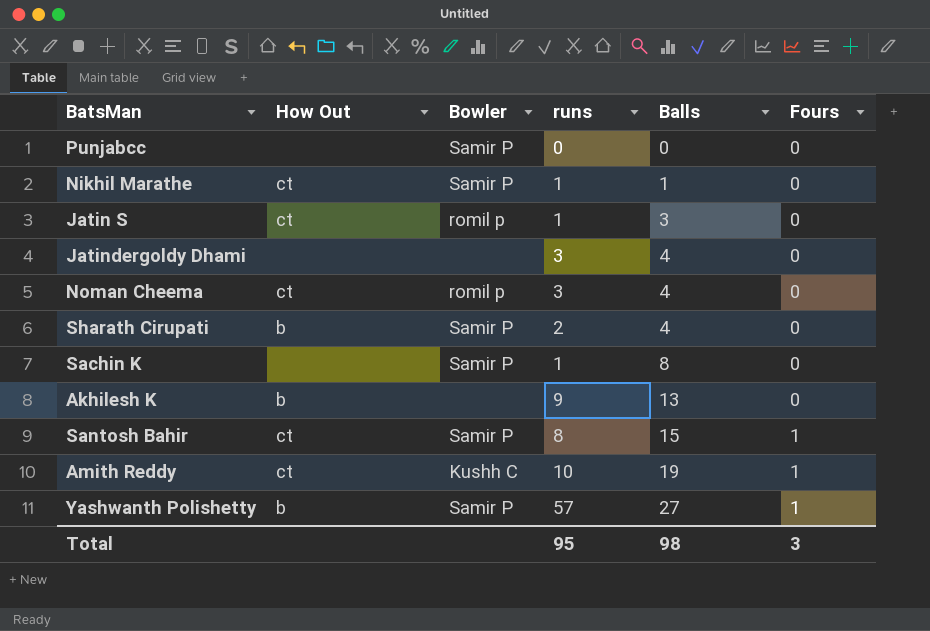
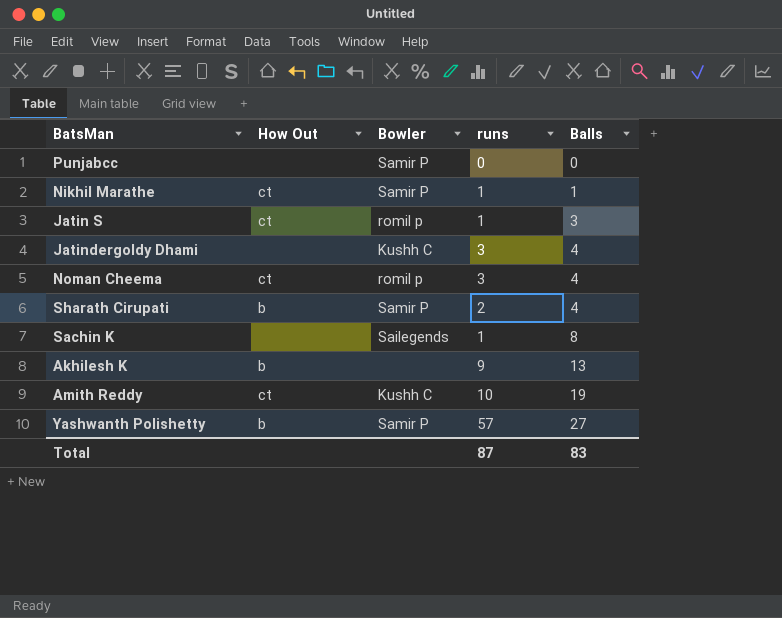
column Fours | position: 6 -> none
row Santosh Bahir: ct | Samir P | 8 | 15 | 1 -> none
Jatindergoldy Dhami | Bowler: none -> Kushh C
Sachin K | Bowler: Samir P -> Sailegends
Total | runs: 95 -> 87
Total | Balls: 98 -> 83

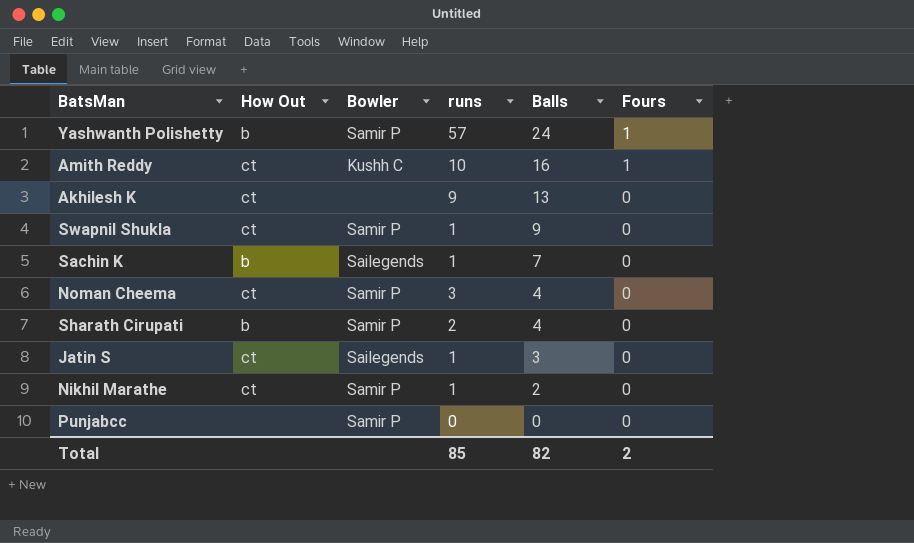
row order: Balls ascending -> Balls descending
column Fours | position: none -> 6
row Jatindergoldy Dhami: none | Kushh C | 3 | 4 -> none
Yashwanth Polishetty | Balls: 27 -> 24
Amith Reddy | Balls: 19 -> 16
Akhilesh K | How Out: b -> ct
row Swapnil Shukla: none -> ct | Samir P | 1 | 9 | 0
Sachin K | How Out: none -> b
Sachin K | Balls: 8 -> 7
Noman Cheema | Bowler: romil p -> Samir P
Jatin S | Bowler: romil p -> Sailegends
Nikhil Marathe | Balls: 1 -> 2
Total | runs: 87 -> 85
Total | Balls: 83 -> 82

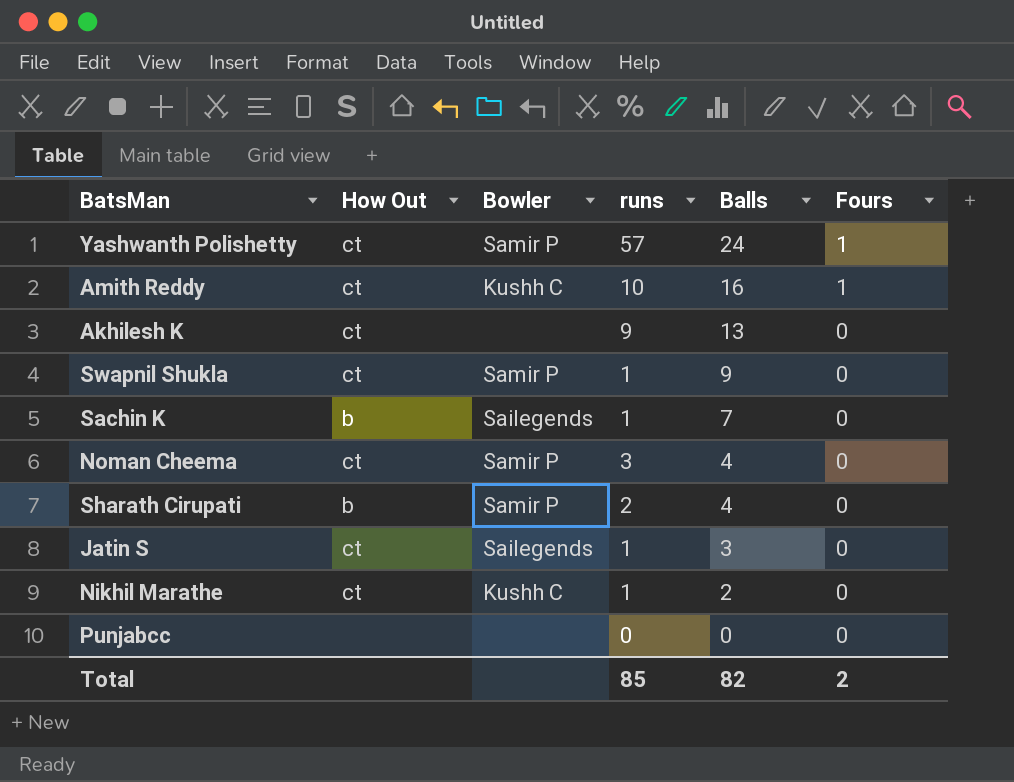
Yashwanth Polishetty | How Out: b -> ct
Nikhil Marathe | Bowler: Samir P -> Kushh C
Punjabcc | Bowler: Samir P -> none

